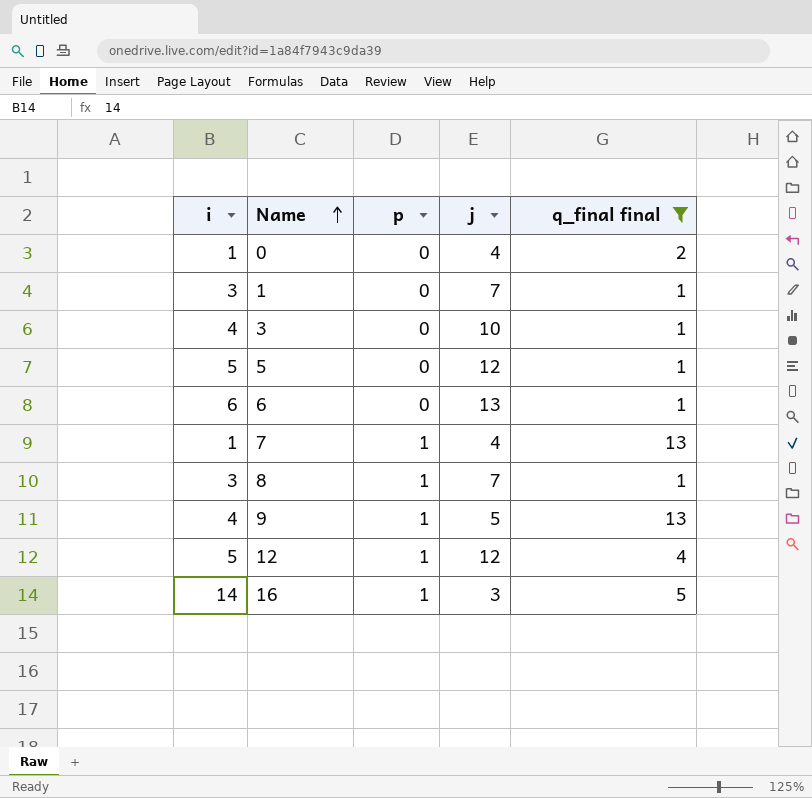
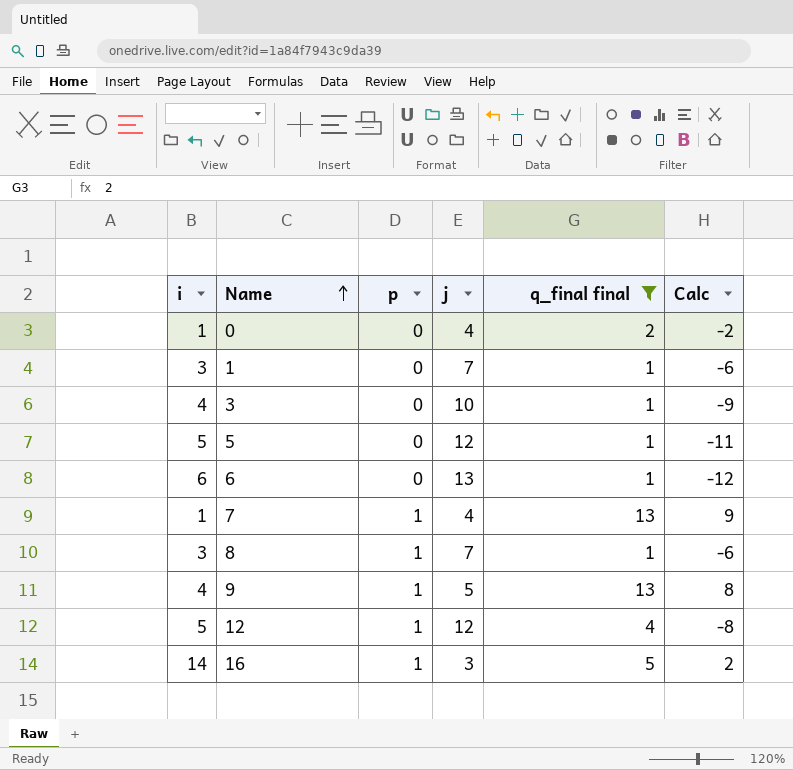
column Calc | formula: none -> [q_final final] - [j]

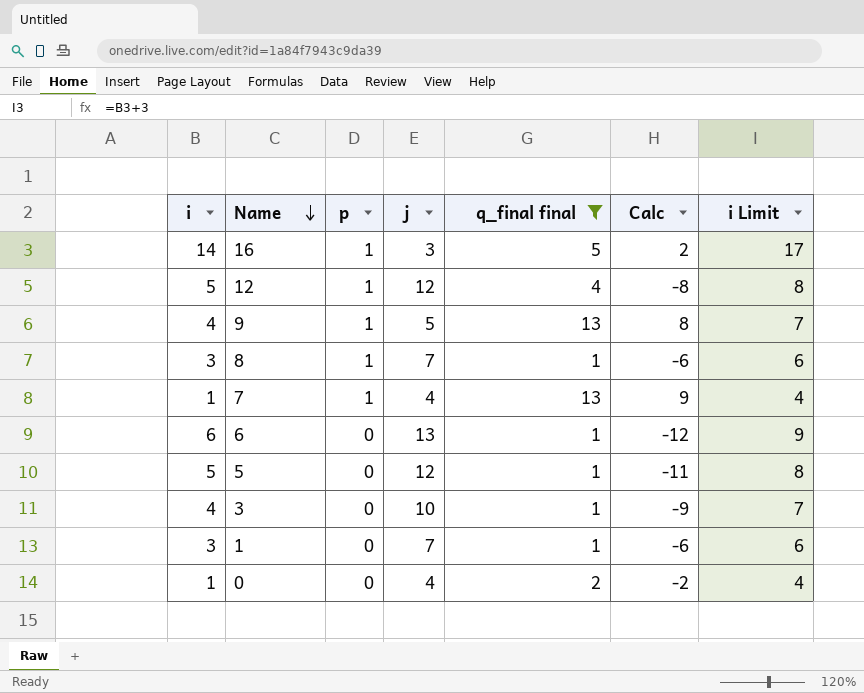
row order: Name ascending -> Name descending
column i Limit | formula: none -> [i] + 3

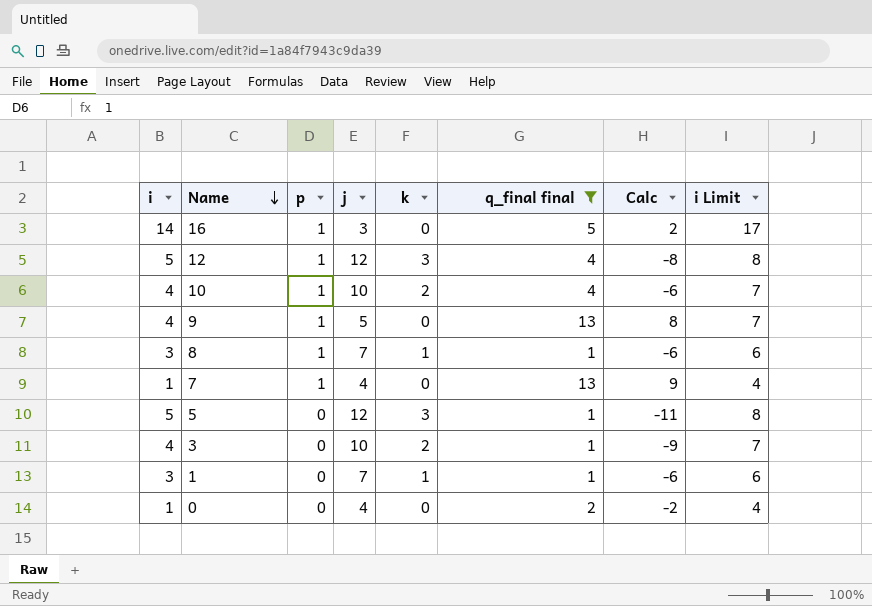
column k | position: none -> 5
row 6: 6 | 0 | 13 | 1 | -12 | 9 -> none
row 10: none -> 4 | 1 | 10 | 2 | 4 | -6 | 7

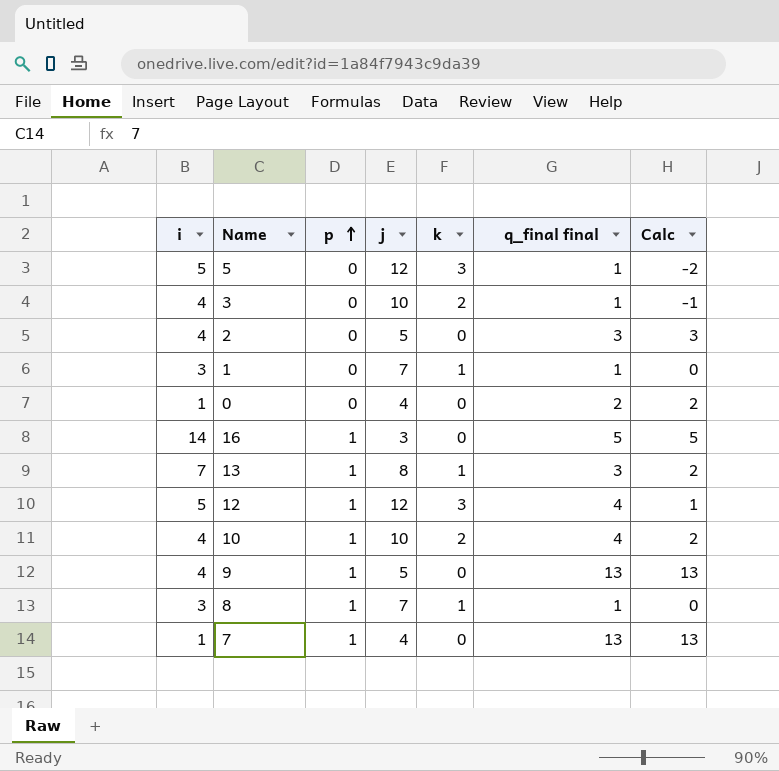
filter: q_final final != 3 -> none
row order: Name descending -> p ascending
column i Limit | formula: [i] + 3 -> none
column Calc | formula: [q_final final] - [j] -> [q_final final] - [k]

